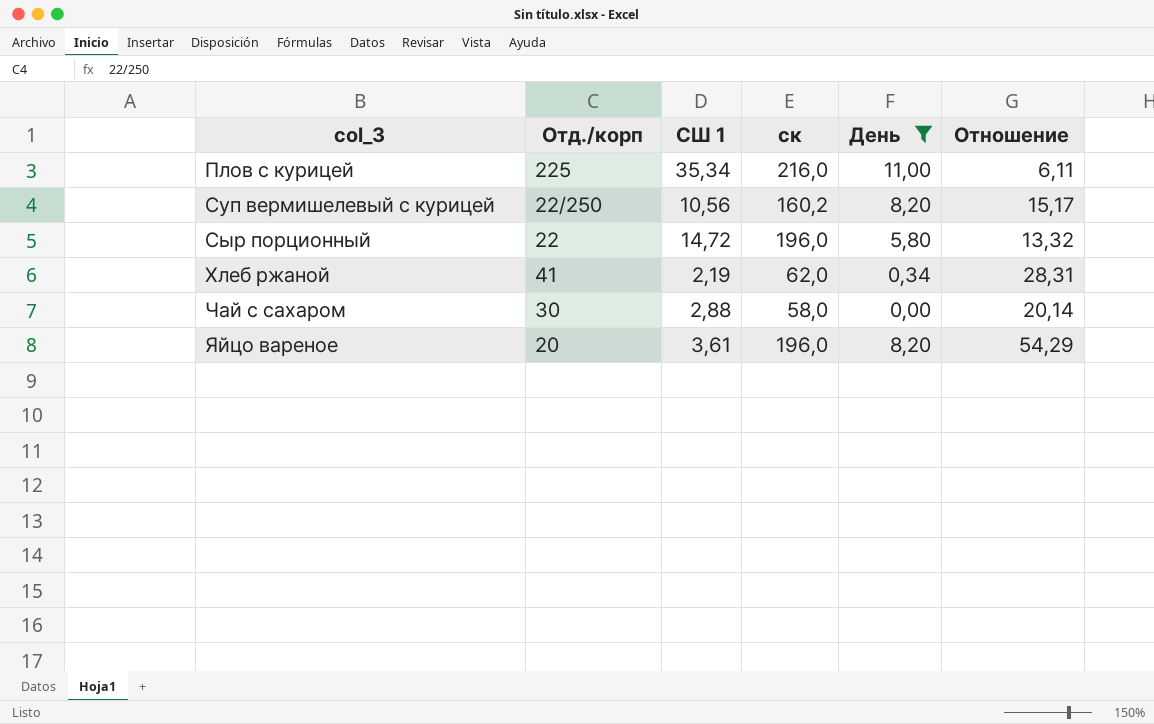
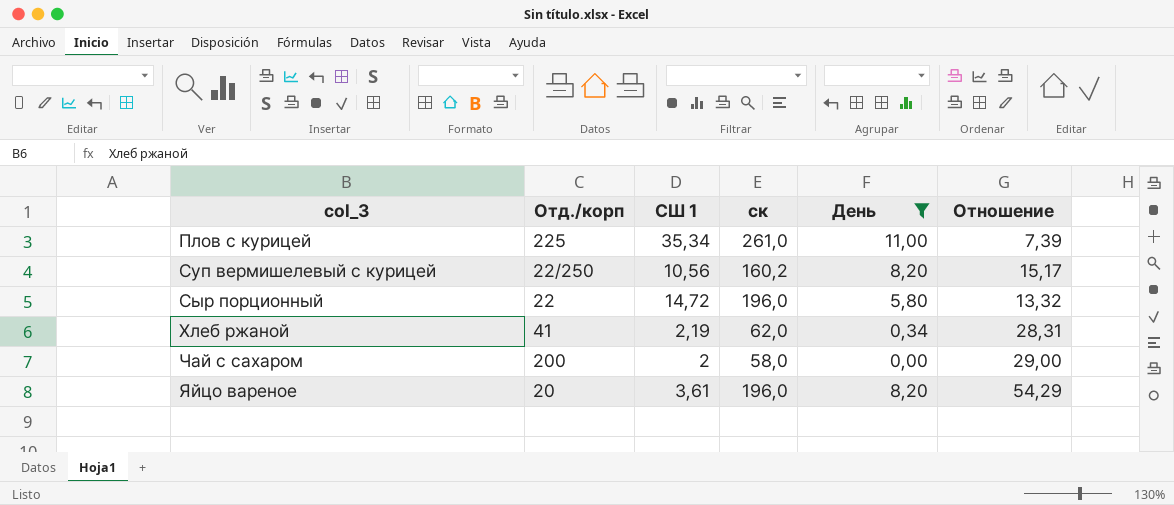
Плов с курицей | ск: 216,0 -> 261,0
Плов с курицей | Отношение: 6,11 -> 7,39
Чай с сахаром | Отд./корп: 30 -> 200
Чай с сахаром | СШ 1: 2,88 -> 2
Чай с сахаром | Отношение: 20,14 -> 29,00

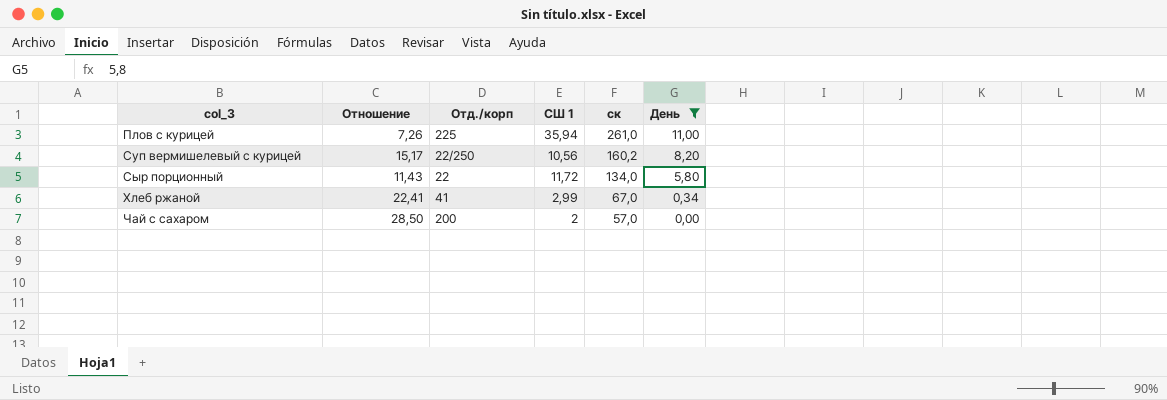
column Отношение | position: 6 -> 2
row Яйцо вареное: 20 | 3,61 | 196,0 | 8,20 | 54,29 -> none
Плов с курицей | Отношение: 7,39 -> 7,26
Плов с курицей | СШ 1: 35,34 -> 35,94
Сыр порционный | Отношение: 13,32 -> 11,43
Сыр порционный | СШ 1: 14,72 -> 11,72
Сыр порционный | ск: 196,0 -> 134,0
Хлеб ржаной | Отношение: 28,31 -> 22,41
Хлеб ржаной | СШ 1: 2,19 -> 2,99
Хлеб ржаной | ск: 62,0 -> 67,0
Чай с сахаром | Отношение: 29,00 -> 28,50
Чай с сахаром | ск: 58,0 -> 57,0

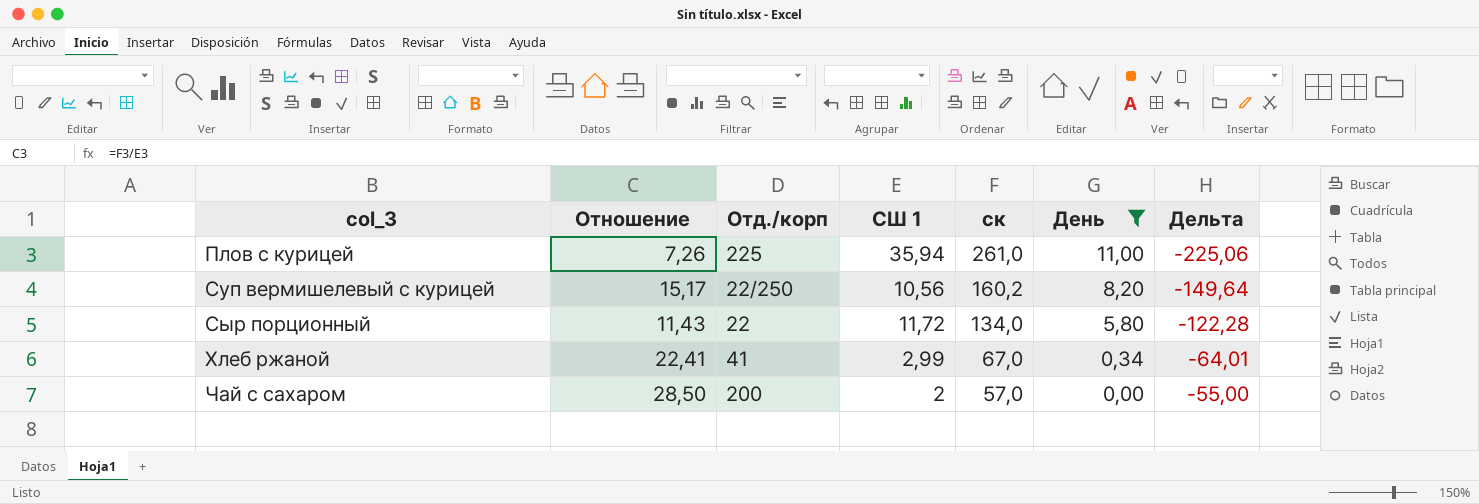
column Дельта | formula: none -> [СШ 1] - [ск]

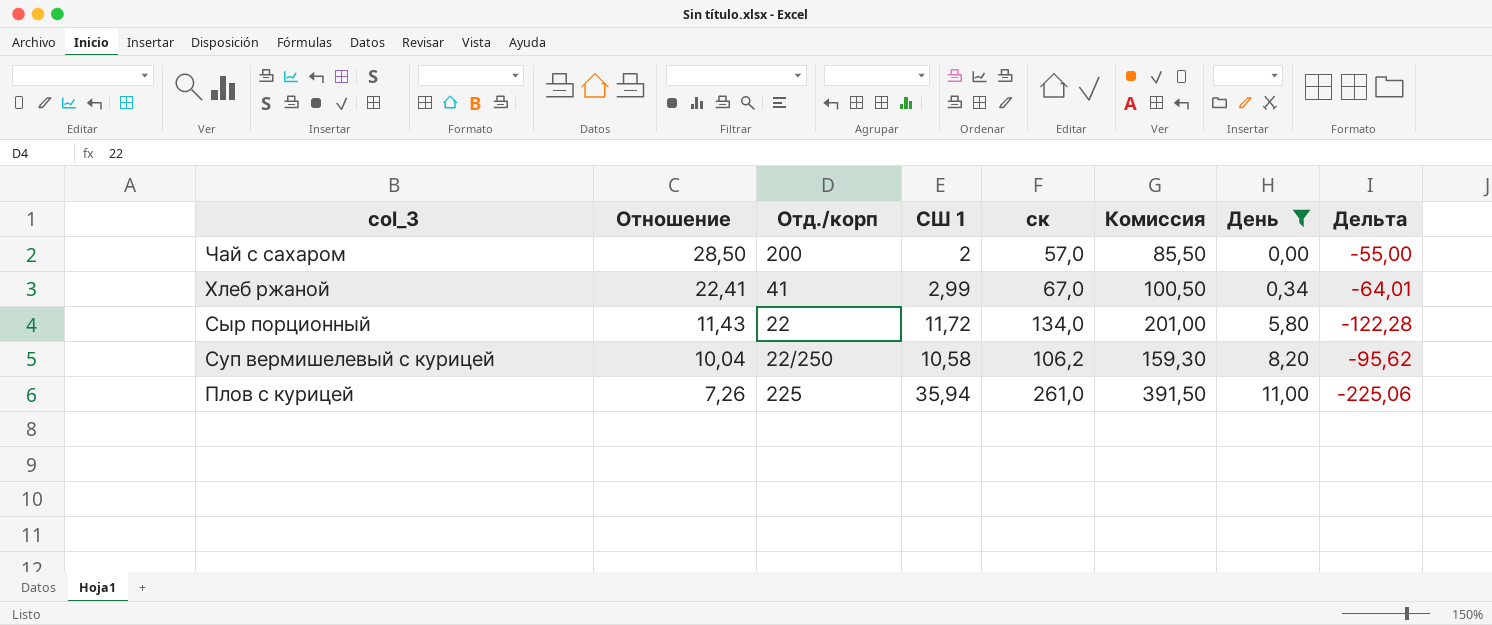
row order: col_3 ascending -> col_3 descending
column Комиссия | formula: none -> [ск] * 1,5
Суп вермишелевый с курицей | Отношение: 15,17 -> 10,04
Суп вермишелевый с курицей | СШ 1: 10,56 -> 10,58
Суп вермишелевый с курицей | ск: 160,2 -> 106,2
Суп вермишелевый с курицей | Дельта: -149,64 -> -95,62

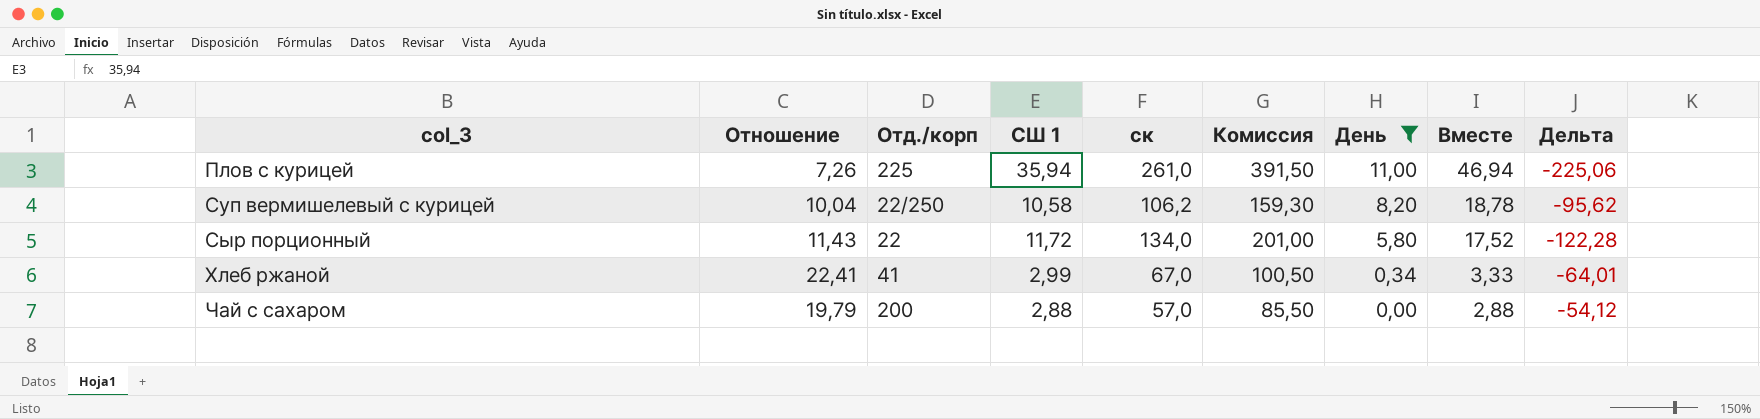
row order: col_3 descending -> col_3 ascending
column Вместе | formula: none -> [СШ 1] + [День]
Чай с сахаром | Отношение: 28,50 -> 19,79
Чай с сахаром | СШ 1: 2 -> 2,88
Чай с сахаром | Дельта: -55,00 -> -54,12

